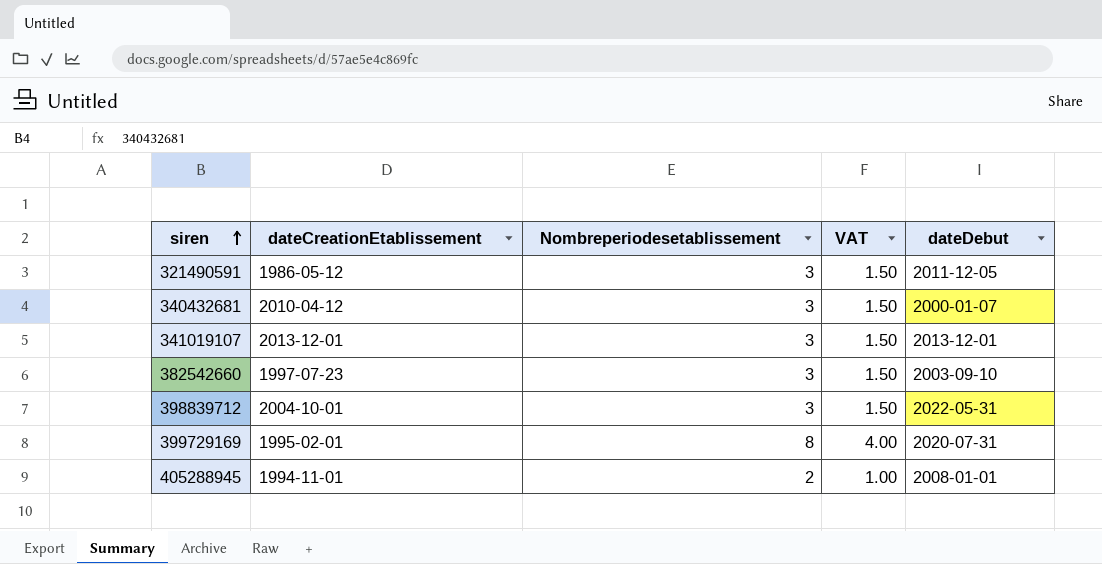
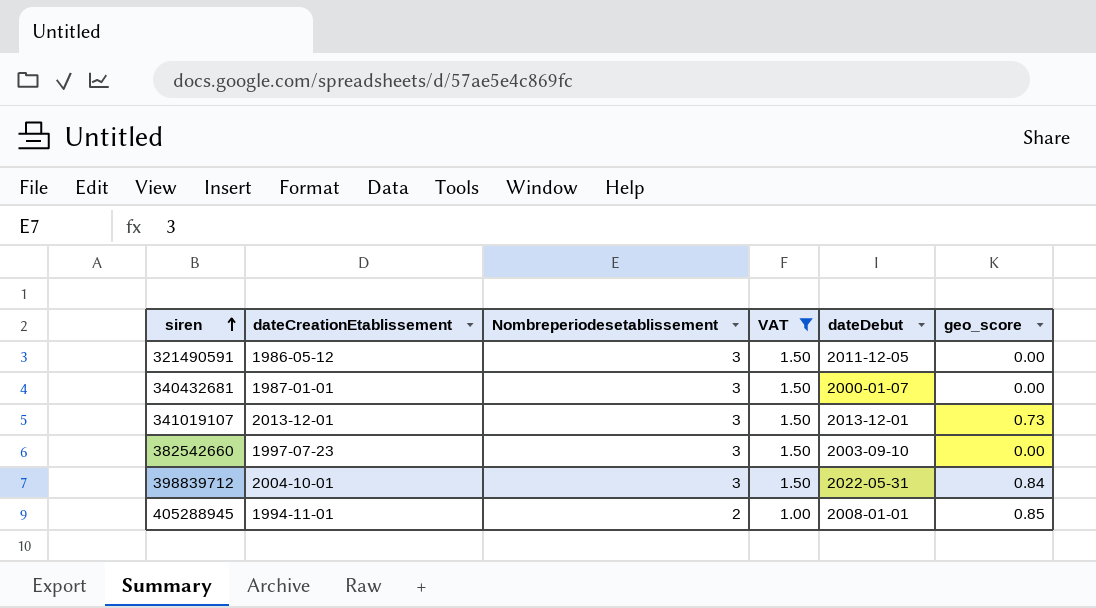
filter: none -> VAT != 4.00
column geo_score | position: none -> 6
340432681 | dateCreationEtablissement: 2010-04-12 -> 1987-01-01

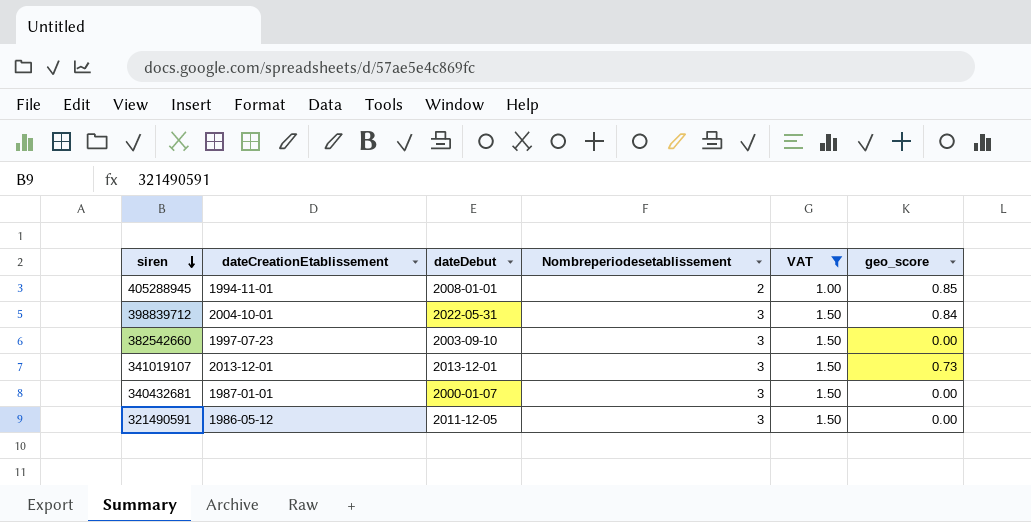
row order: siren ascending -> siren descending
column dateDebut | position: 5 -> 3

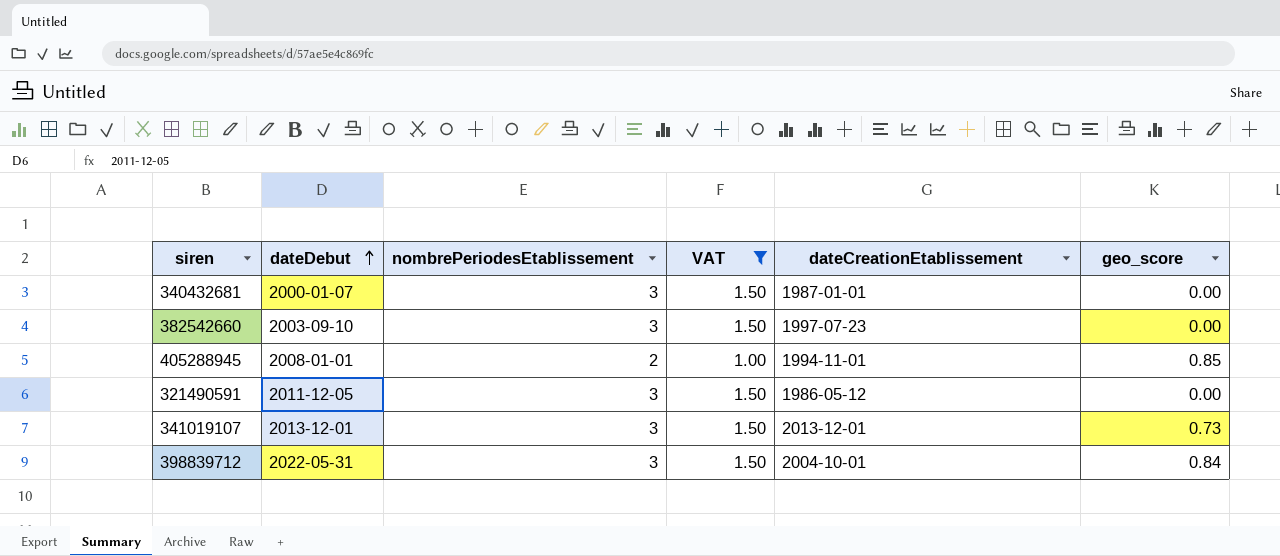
row order: siren descending -> dateDebut ascending
column name: Nombreperiodesetablissement -> nombrePeriodesEtablissement
column dateCreationEtablissement | position: 2 -> 5

